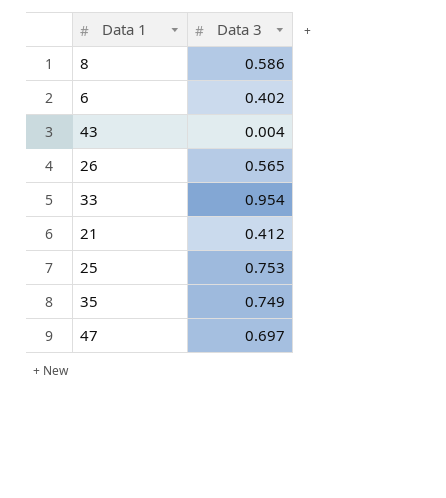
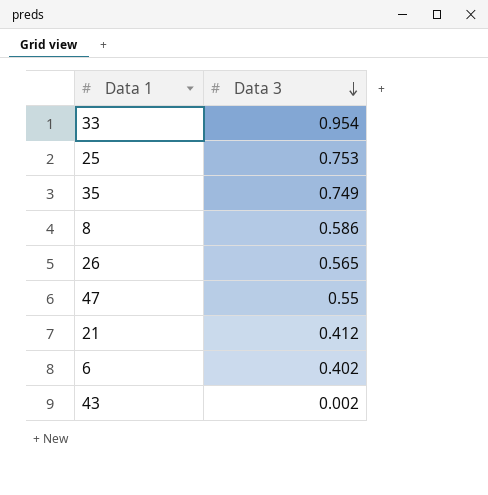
row order: none -> Data 3 descending
47 | Data 3: 0.697 -> 0.55
43 | Data 3: 0.004 -> 0.002

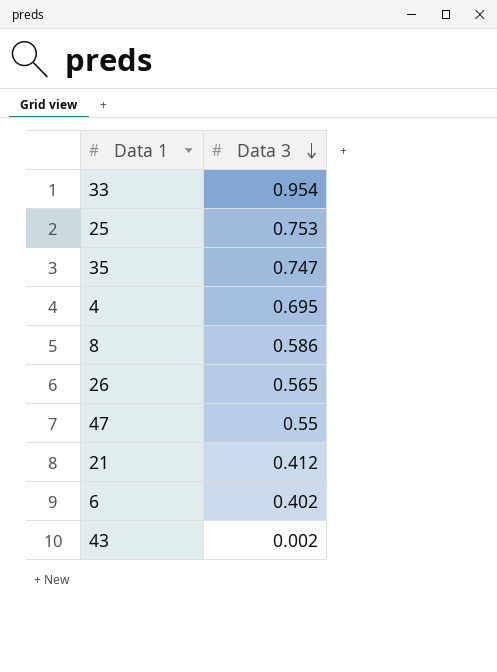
35 | Data 3: 0.749 -> 0.747
row 4: none -> 0.695

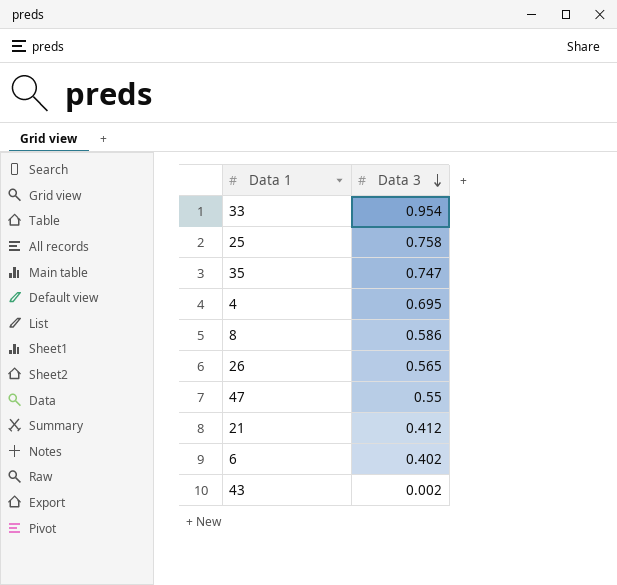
25 | Data 3: 0.753 -> 0.758

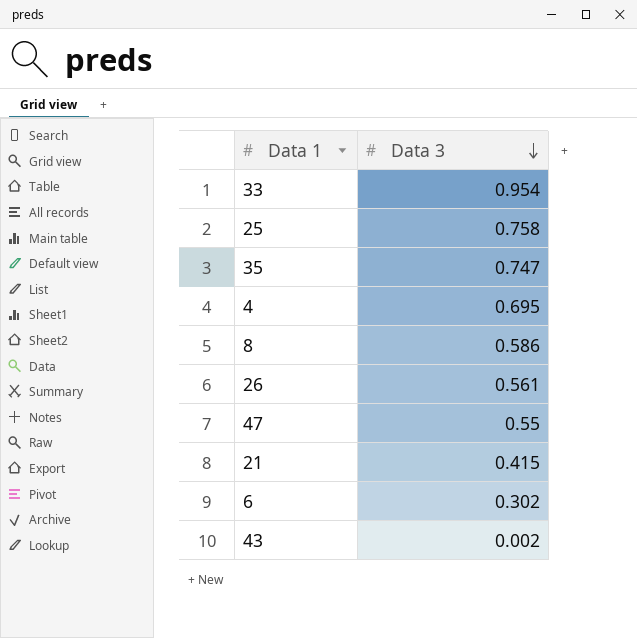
26 | Data 3: 0.565 -> 0.561
21 | Data 3: 0.412 -> 0.415
6 | Data 3: 0.402 -> 0.302

